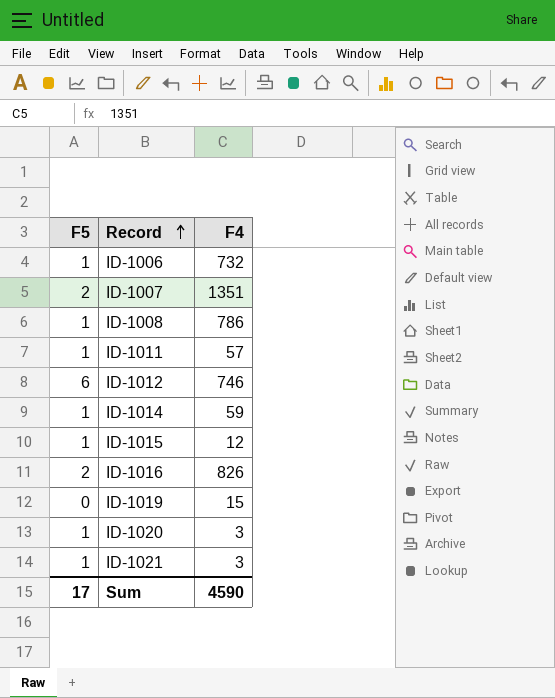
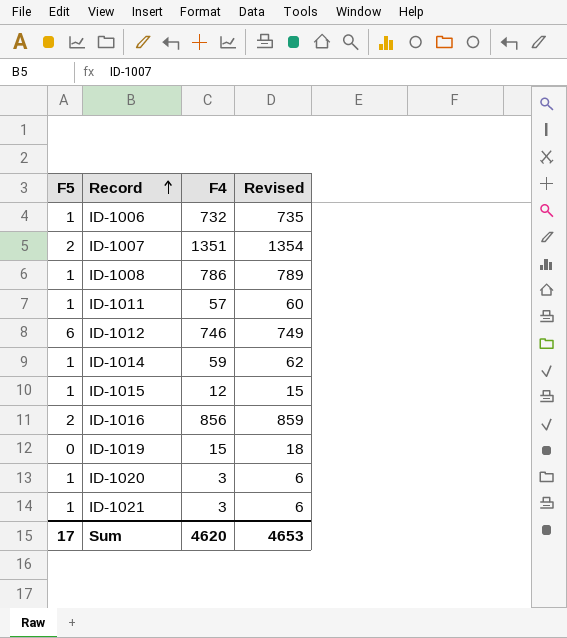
column Revised | formula: none -> [F4] + 3
ID-1016 | F4: 826 -> 856
Sum | F4: 4590 -> 4620

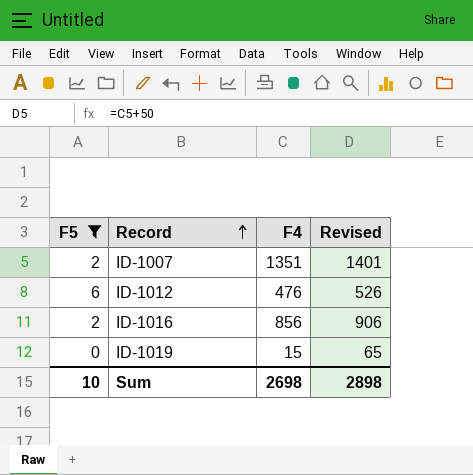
filter: none -> F5 != 1
column Revised | formula: [F4] + 3 -> [F4] + 50
ID-1012 | F4: 746 -> 476
Sum | F5: 17 -> 10
Sum | F4: 4620 -> 2698
Sum | Revised: 4653 -> 2898

